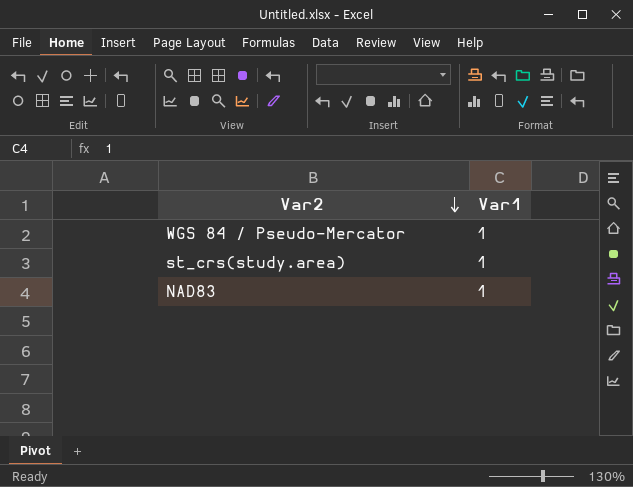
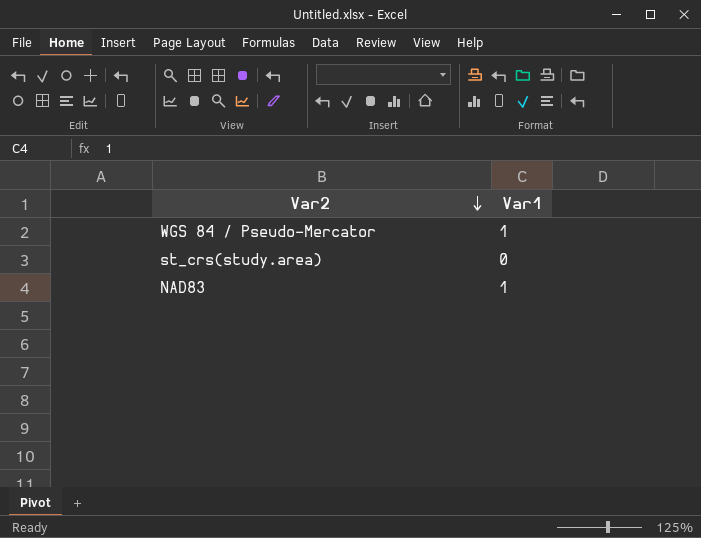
st_crs(study.area) | Var1: 1 -> 0

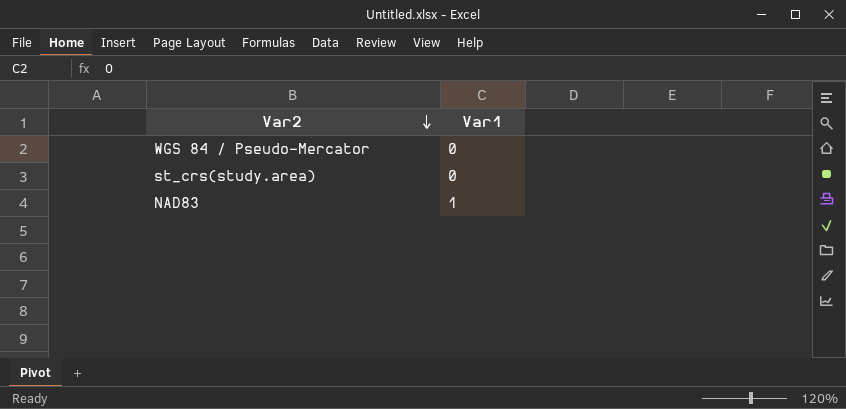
WGS 84 / Pseudo-Mercator | Var1: 1 -> 0

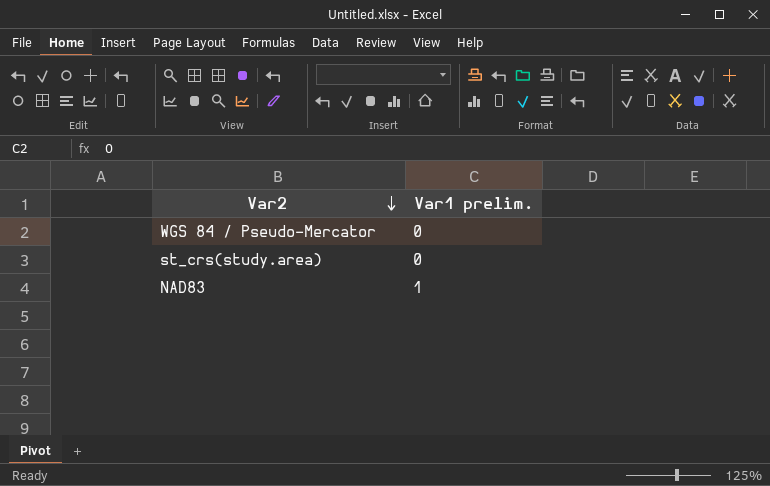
column name: Var1 -> Var1 prelim.

